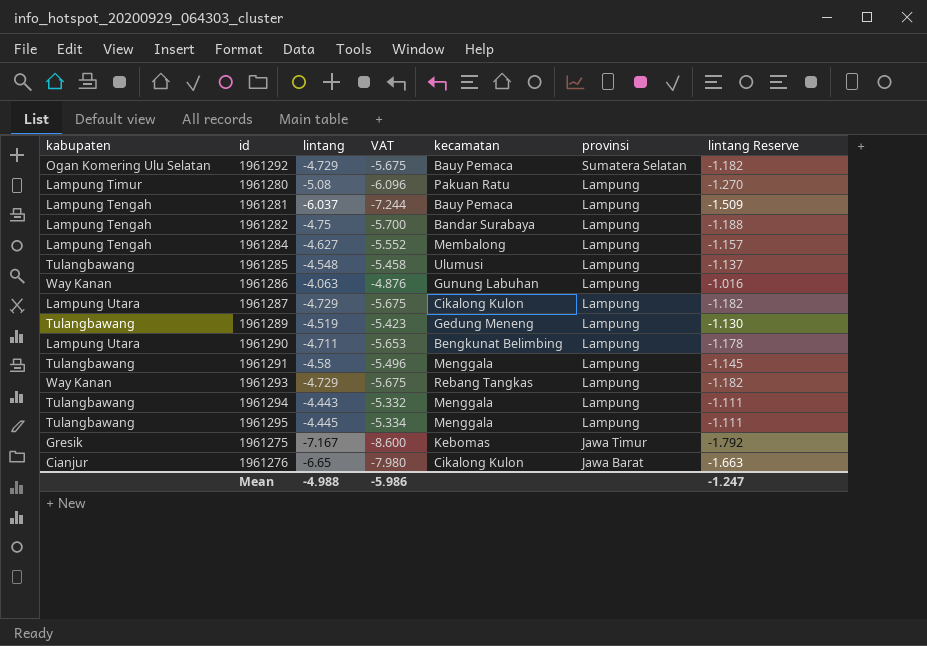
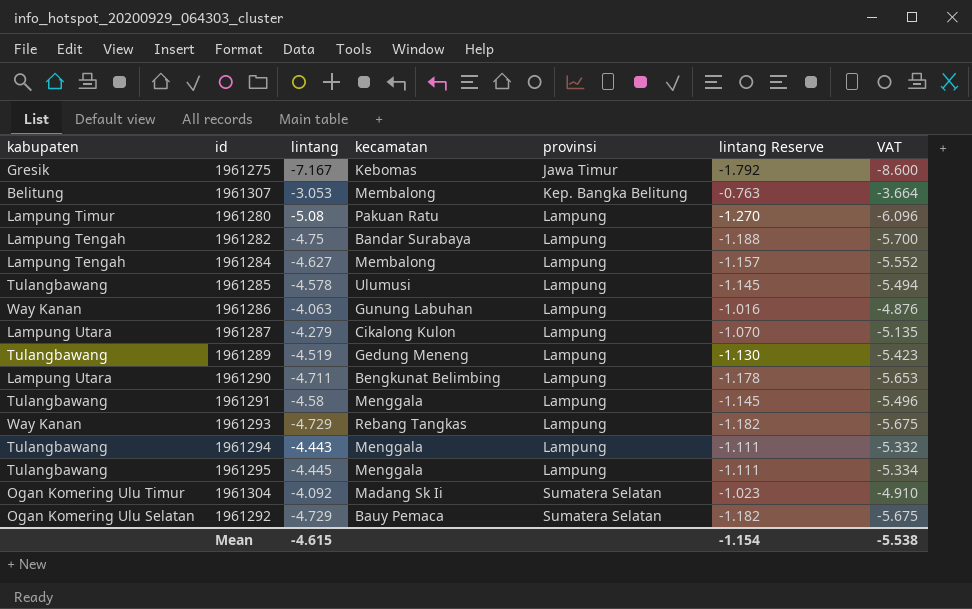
row order: provinsi descending -> provinsi ascending
column VAT | position: 4 -> 7
row 1961281: Lampung Tengah | -6.037 | -7.244 | Bauy Pemaca | Lampung | -1.509 -> none
row 1961276: Cianjur | -6.65 | -7.980 | Cikalong Kulon | Jawa Barat | -1.663 -> none
row 1961307: none -> Belitung | -3.053 | Membalong | Kep. Bangka Belitung | -0.763 | -3.664
1961285 | lintang: -4.548 -> -4.578
1961285 | lintang Reserve: -1.137 -> -1.145
1961285 | VAT: -5.458 -> -5.494
1961287 | lintang: -4.729 -> -4.279
1961287 | lintang Reserve: -1.182 -> -1.070
1961287 | VAT: -5.675 -> -5.135
row 1961304: none -> Ogan Komering Ulu Timur | -4.092 | Madang Sk Ii | Sumatera Selatan | -1.023 | -4.910
Mean | lintang: -4.988 -> -4.615
Mean | lintang Reserve: -1.247 -> -1.154
Mean | VAT: -5.986 -> -5.538

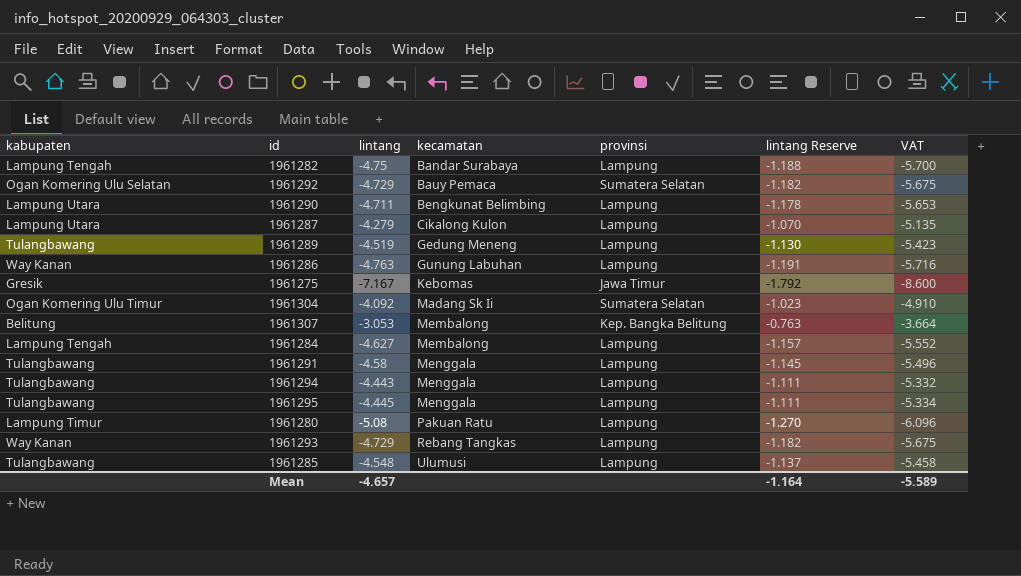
row order: provinsi ascending -> kecamatan ascending
1961286 | lintang: -4.063 -> -4.763
1961286 | lintang Reserve: -1.016 -> -1.191
1961286 | VAT: -4.876 -> -5.716
1961285 | lintang: -4.578 -> -4.548
1961285 | lintang Reserve: -1.145 -> -1.137
1961285 | VAT: -5.494 -> -5.458
Mean | lintang: -4.615 -> -4.657
Mean | lintang Reserve: -1.154 -> -1.164
Mean | VAT: -5.538 -> -5.589

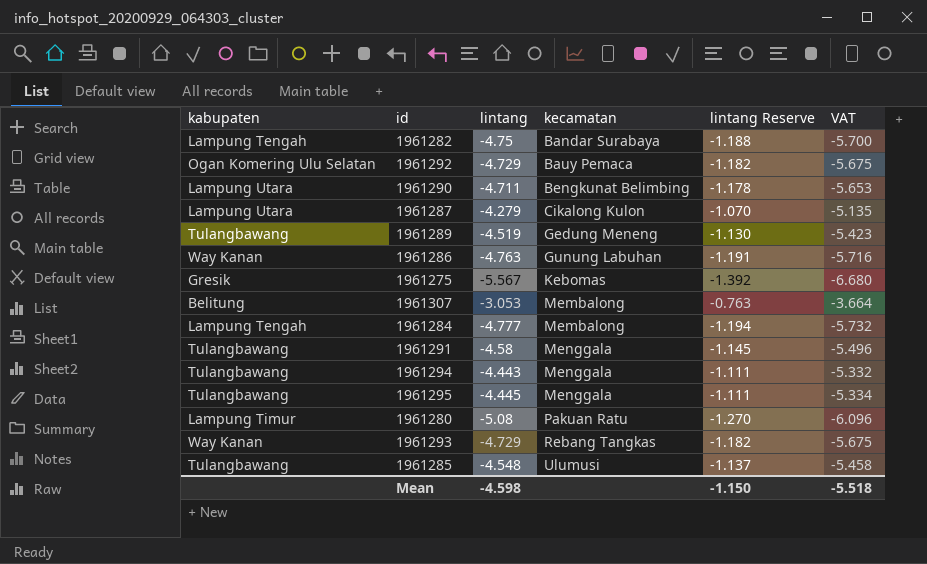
column provinsi | position: 5 -> none
row 1961304: Ogan Komering Ulu Timur | -4.092 | Madang Sk Ii | Sumatera Selatan | -1.023 | -4.910 -> none
1961275 | lintang: -7.167 -> -5.567
1961275 | lintang Reserve: -1.792 -> -1.392
1961275 | VAT: -8.600 -> -6.680
1961284 | lintang: -4.627 -> -4.777
1961284 | lintang Reserve: -1.157 -> -1.194
1961284 | VAT: -5.552 -> -5.732
Mean | lintang: -4.657 -> -4.598
Mean | lintang Reserve: -1.164 -> -1.150
Mean | VAT: -5.589 -> -5.518

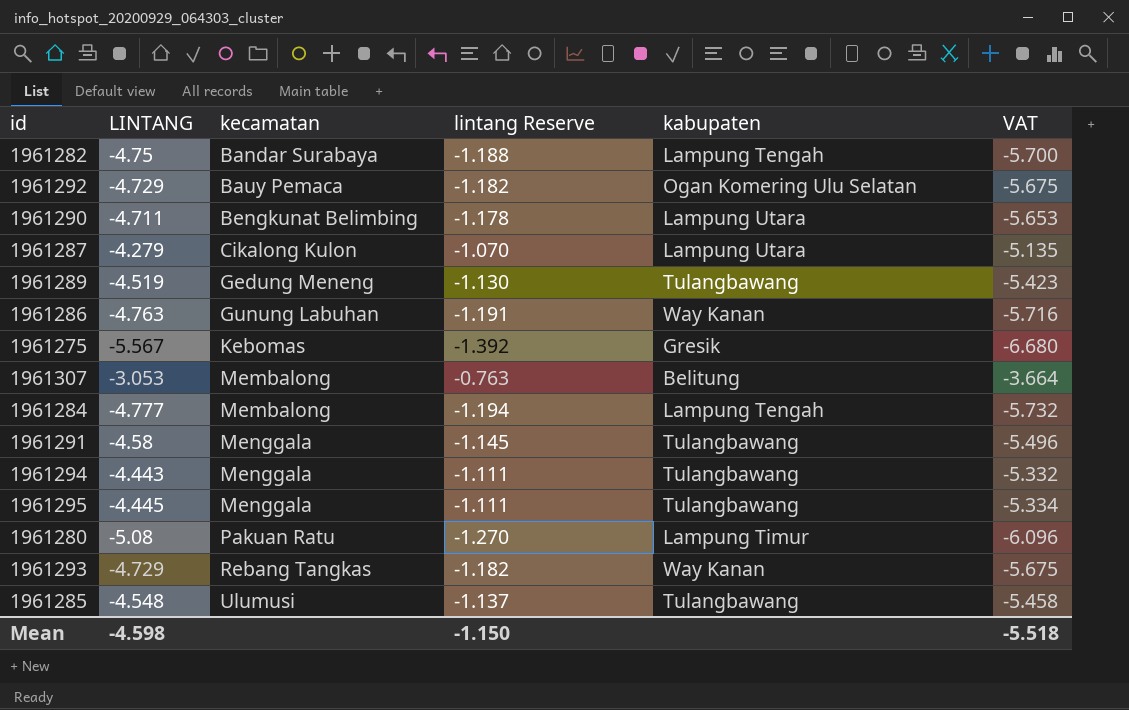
column name: lintang -> LINTANG
column kabupaten | position: 1 -> 5

